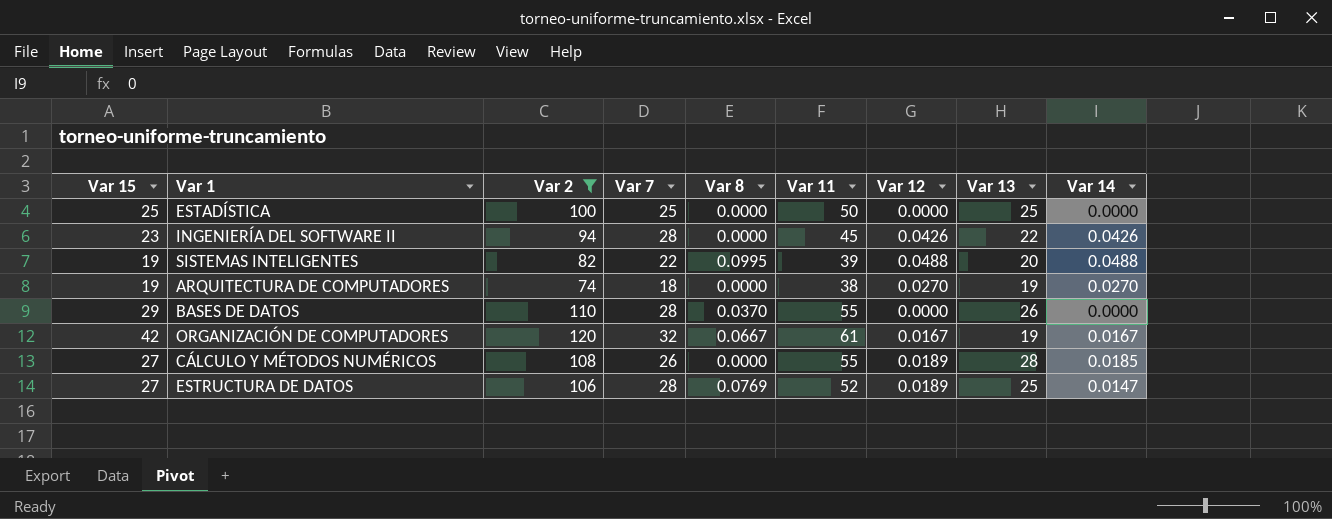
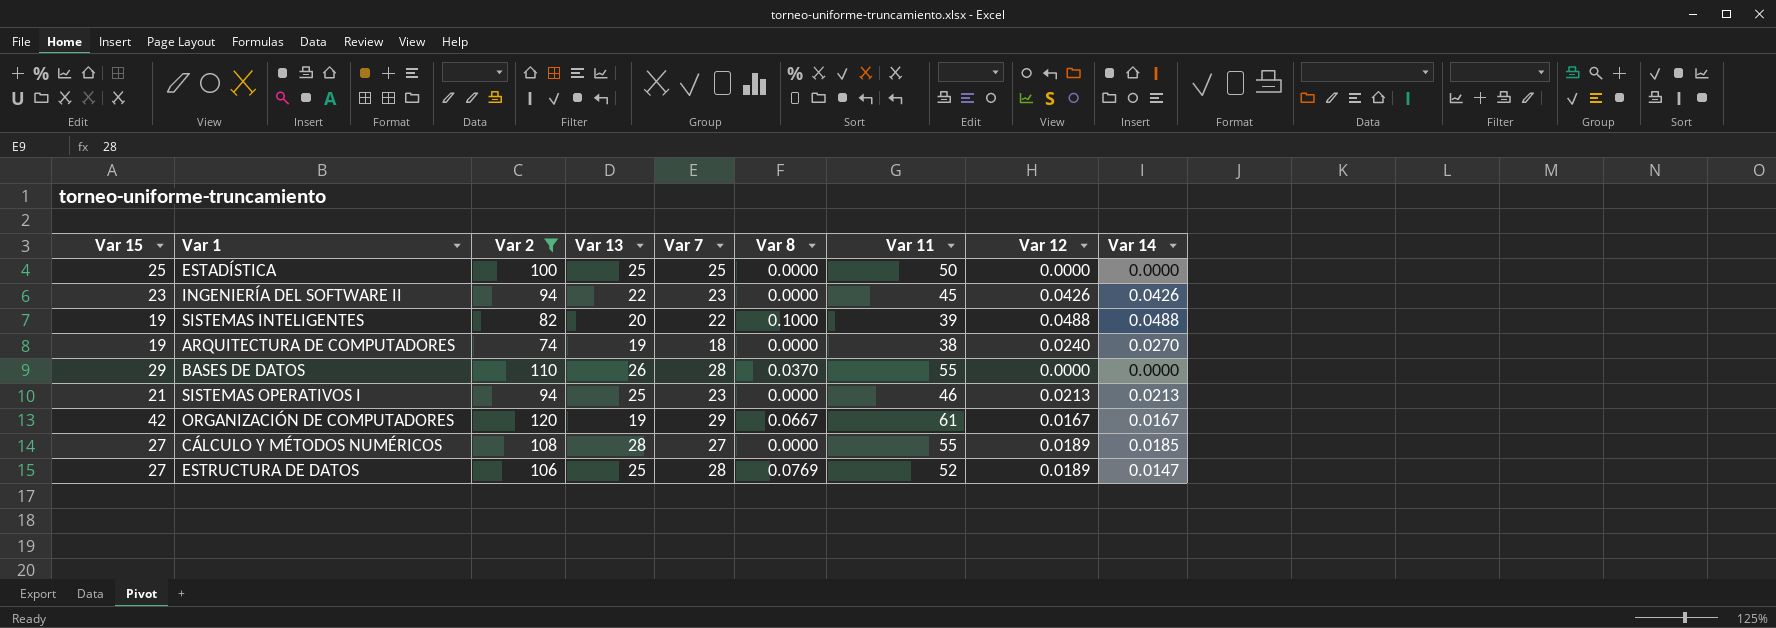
column Var 13 | position: 8 -> 4
INGENIERÍA DEL SOFTWARE II | Var 7: 28 -> 23
SISTEMAS INTELIGENTES | Var 8: 0.0995 -> 0.1000
ARQUITECTURA DE COMPUTADORES | Var 12: 0.0270 -> 0.0240
row SISTEMAS OPERATIVOS I: none -> 21 | 94 | 25 | 23 | 0.0000 | 46 | 0.0213 | 0.0213
ORGANIZACIÓN DE COMPUTADORES | Var 7: 32 -> 29
CÁLCULO Y MÉTODOS NUMÉRICOS | Var 7: 26 -> 27

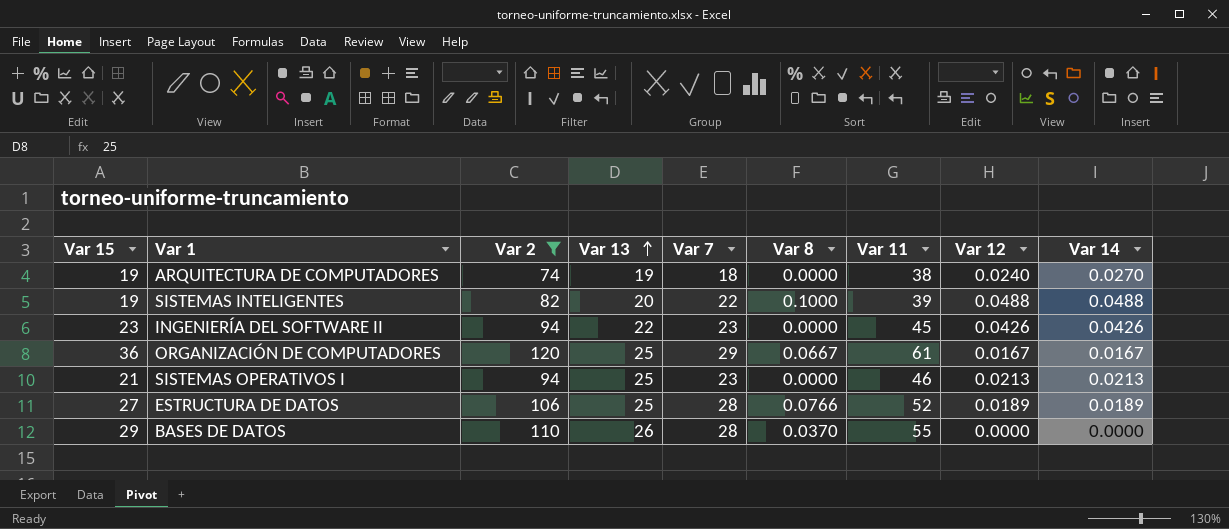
row order: none -> Var 13 ascending
row ESTADÍSTICA: 25 | 100 | 25 | 25 | 0.0000 | 50 | 0.0000 | 0.0000 -> none
row CÁLCULO Y MÉTODOS NUMÉRICOS: 27 | 108 | 28 | 27 | 0.0000 | 55 | 0.0189 | 0.0185 -> none
ORGANIZACIÓN DE COMPUTADORES | Var 15: 42 -> 36
ORGANIZACIÓN DE COMPUTADORES | Var 13: 19 -> 25
ESTRUCTURA DE DATOS | Var 8: 0.0769 -> 0.0766
ESTRUCTURA DE DATOS | Var 14: 0.0147 -> 0.0189

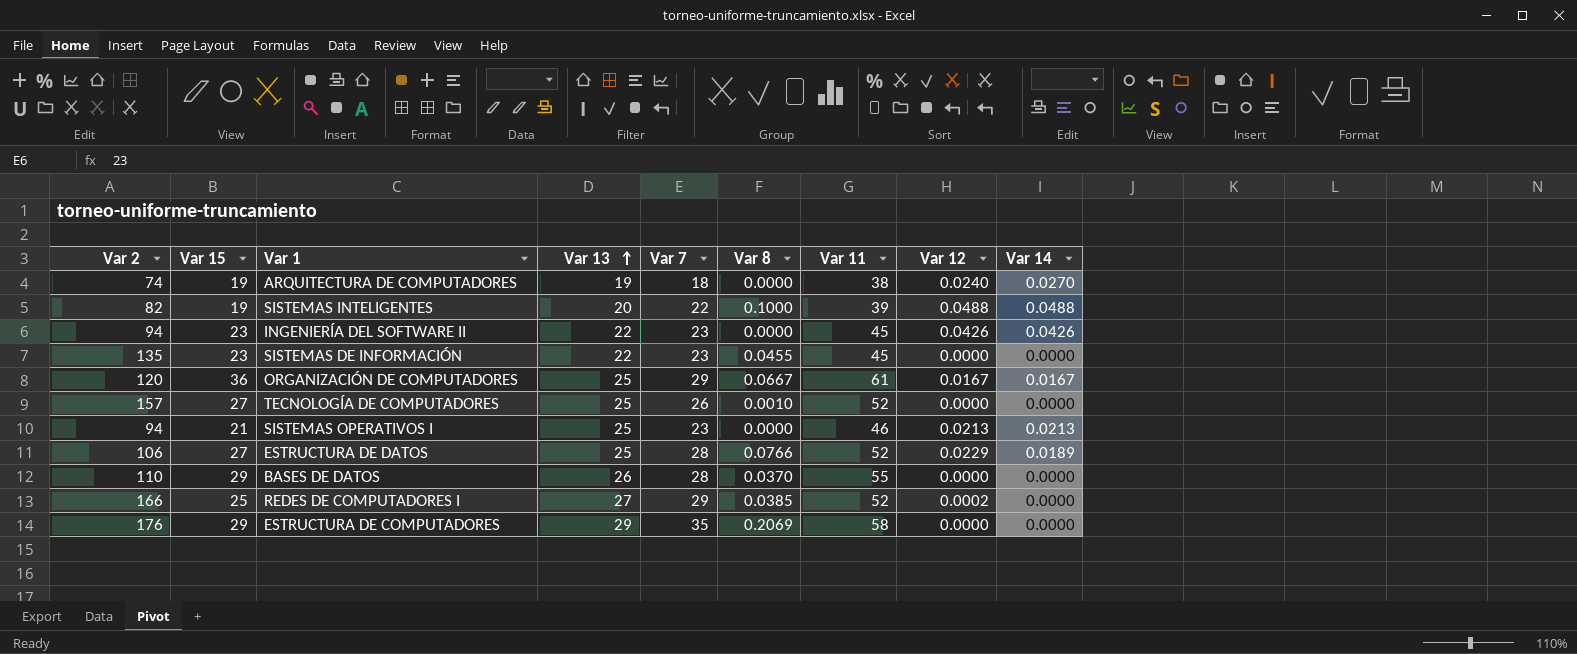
filter: Var 2 <= 120 -> none
column Var 2 | position: 3 -> 1
ESTRUCTURA DE DATOS | Var 12: 0.0189 -> 0.0229

